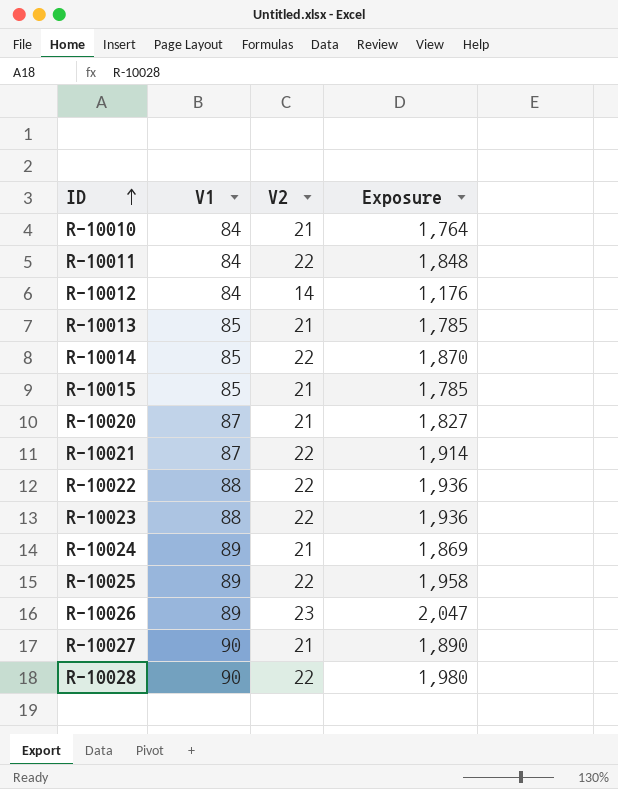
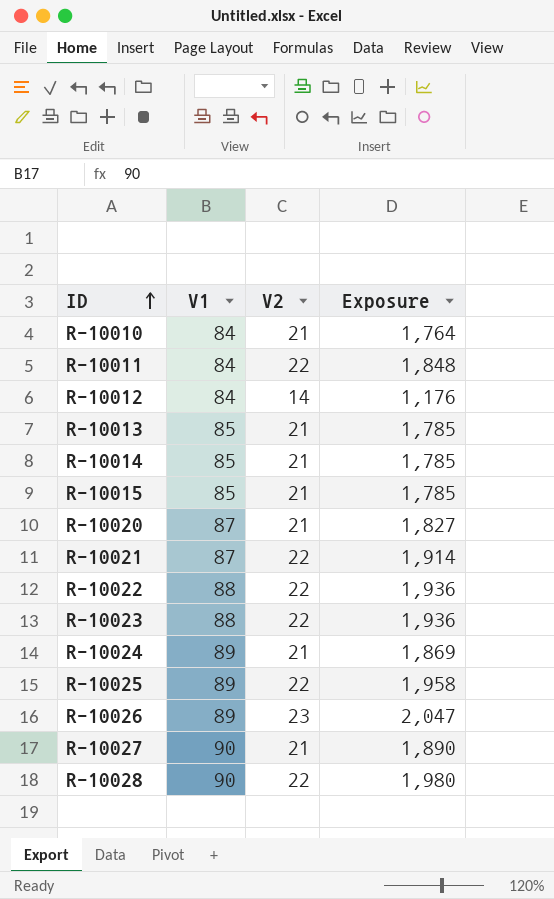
R-10014 | V2: 22 -> 21
R-10014 | Exposure: 1,870 -> 1,785

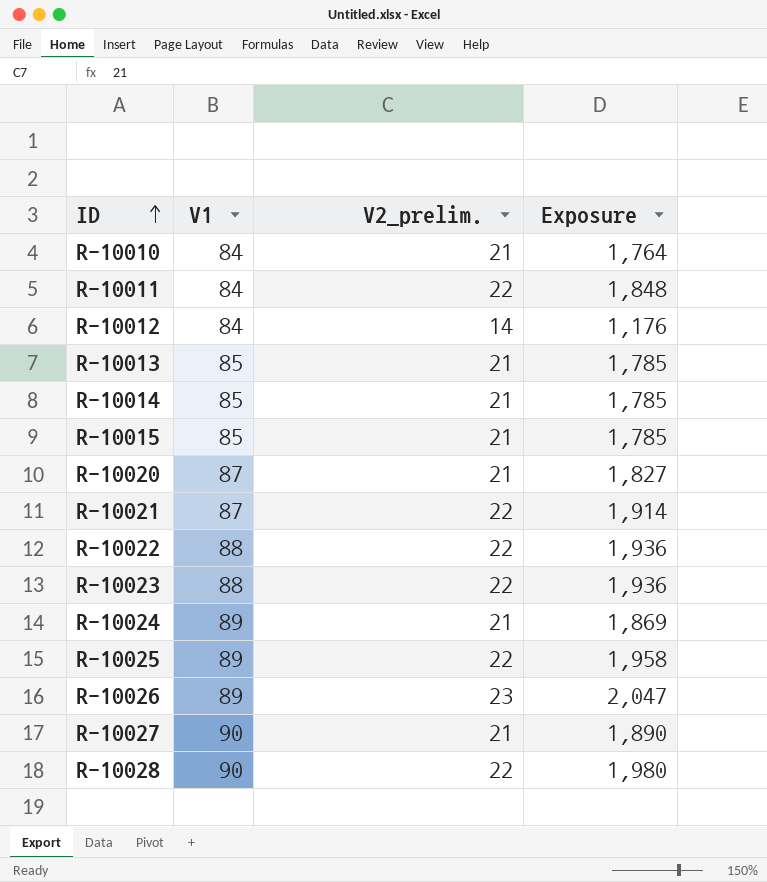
column name: V2 -> V2_prelim.

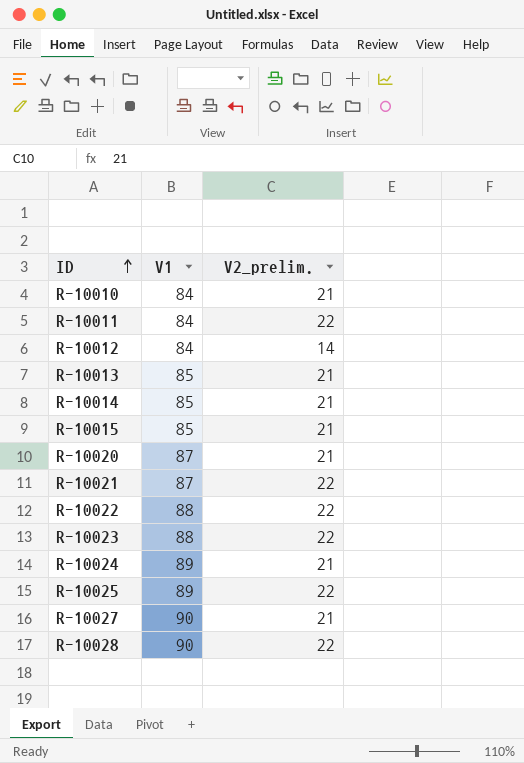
column Exposure | formula: [V1] * [V2_prelim.] -> none
row R-10026: 89 | 23 | 2,047 -> none

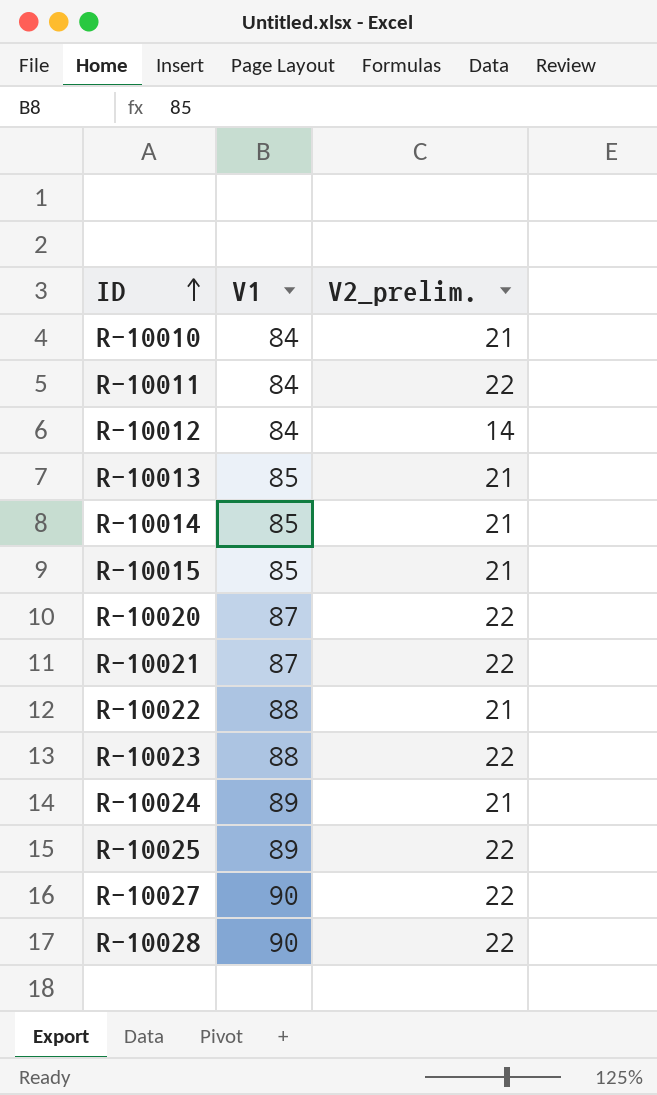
R-10020 | V2_prelim.: 21 -> 22
R-10022 | V2_prelim.: 22 -> 21
R-10027 | V2_prelim.: 21 -> 22

